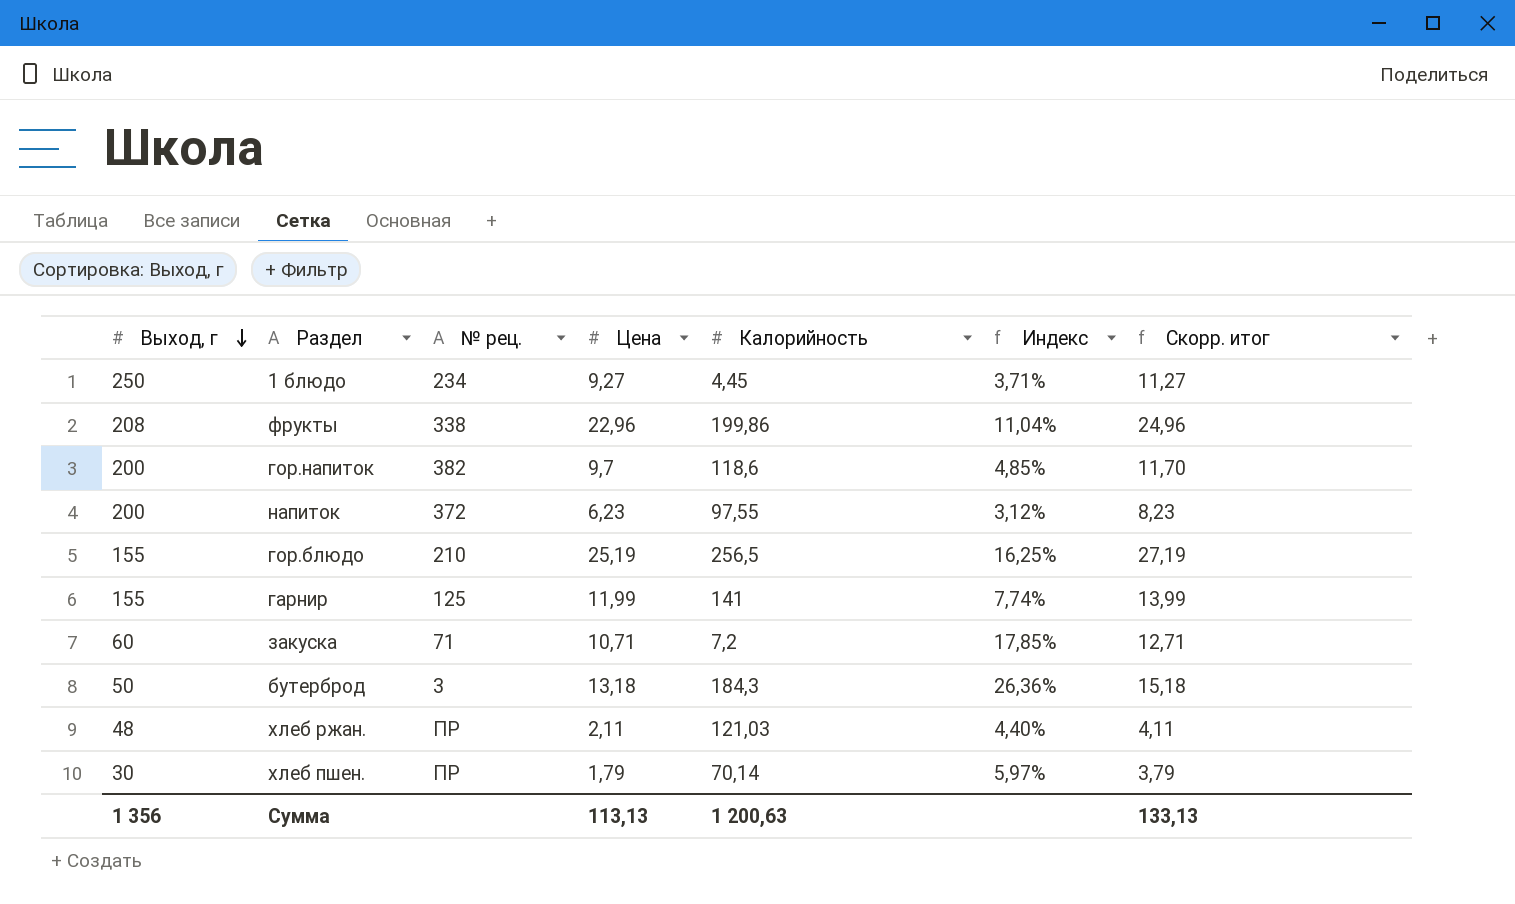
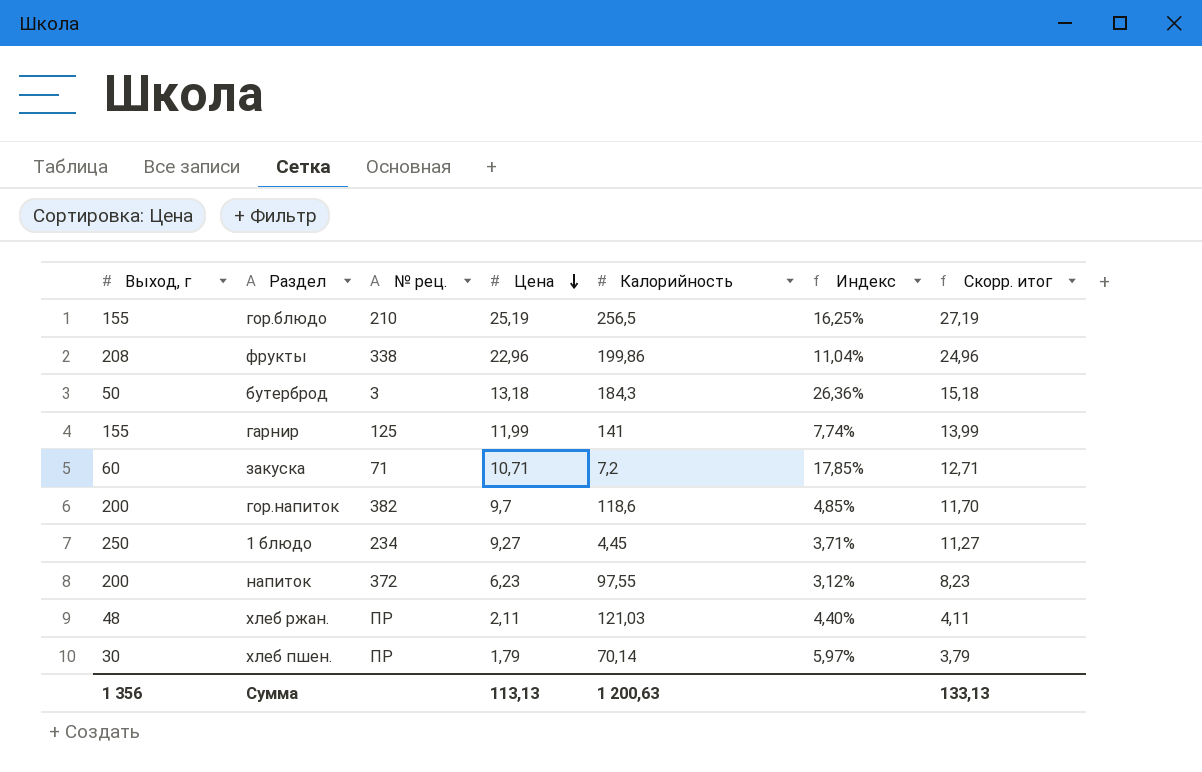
row order: Выход, г descending -> Цена descending

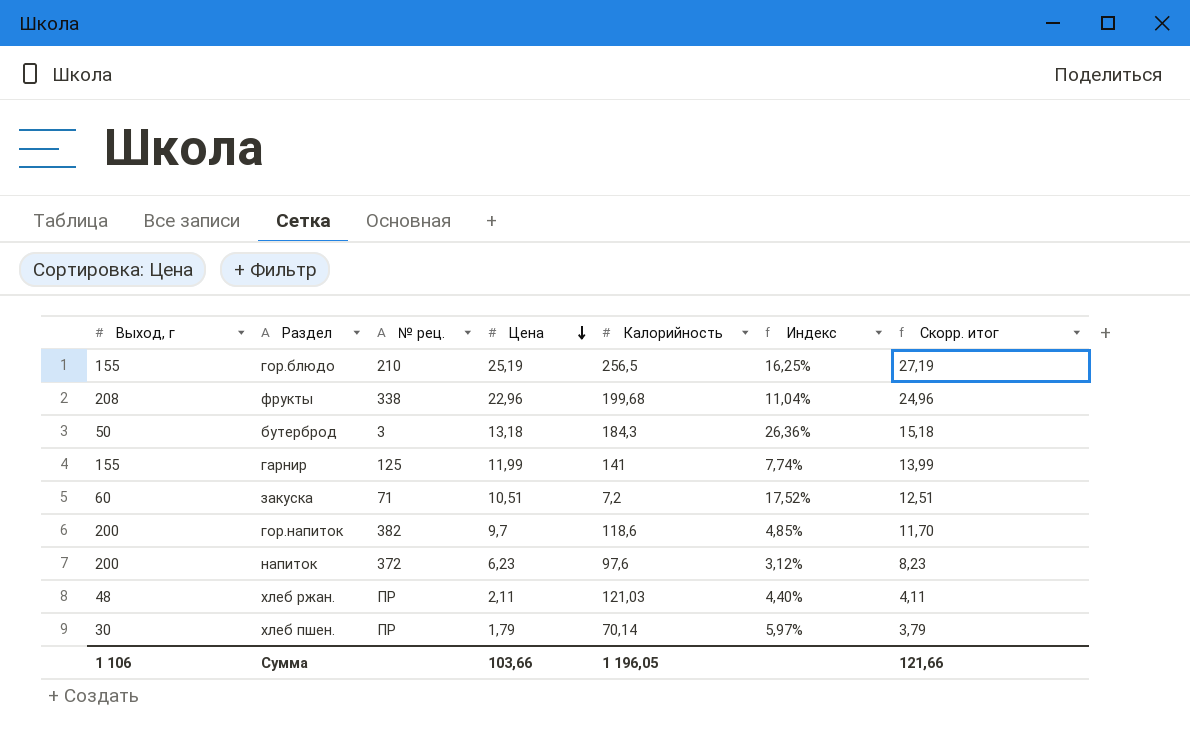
row 1 блюдо: 250 | 234 | 9,27 | 4,45 | 3,71% | 11,27 -> none
фрукты | Калорийность: 199,86 -> 199,68
закуска | Цена: 10,71 -> 10,51
закуска | Индекс: 17,85% -> 17,52%
закуска | Скорр. итог: 12,71 -> 12,51
напиток | Калорийность: 97,55 -> 97,6
Сумма | Выход, г: 1 356 -> 1 106
Сумма | Цена: 113,13 -> 103,66
Сумма | Калорийность: 1 200,63 -> 1 196,05
Сумма | Скорр. итог: 133,13 -> 121,66

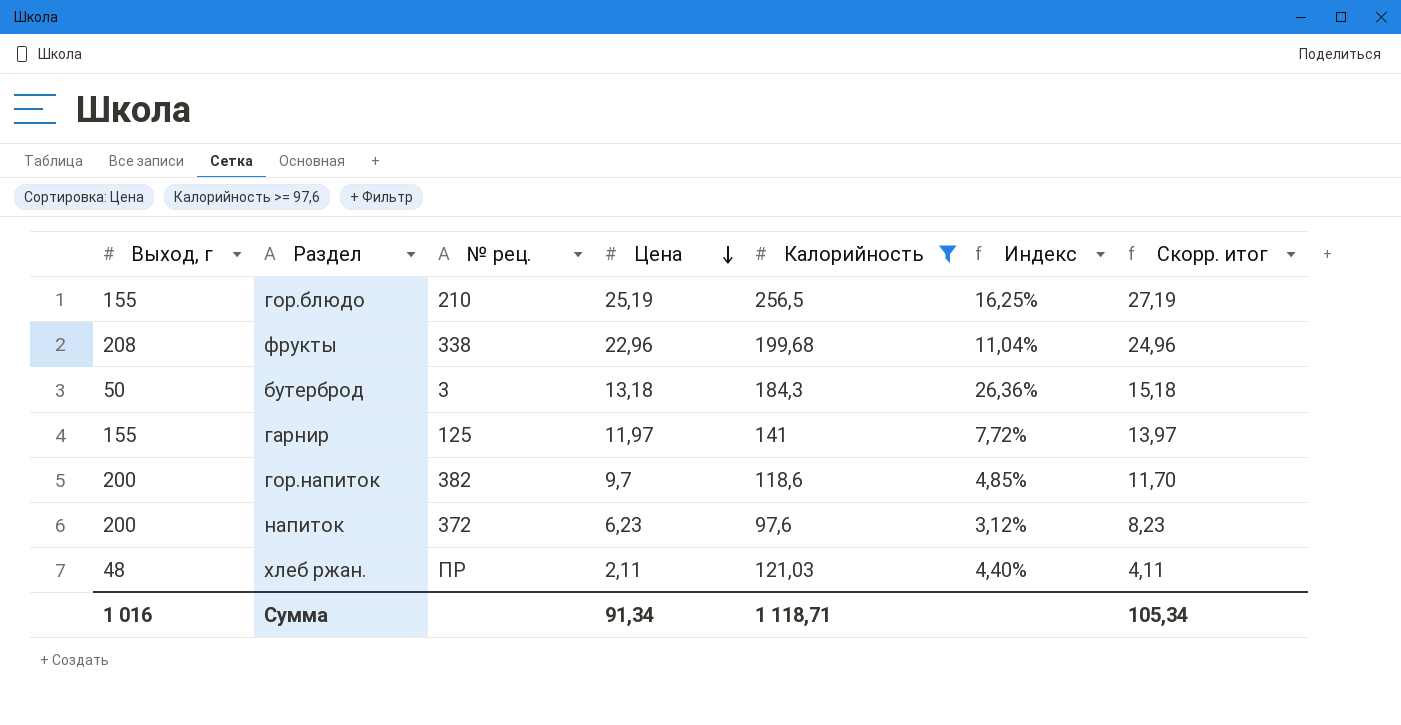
filter: none -> Калорийность >= 97,6
гарнир | Цена: 11,99 -> 11,97
гарнир | Индекс: 7,74% -> 7,72%
гарнир | Скорр. итог: 13,99 -> 13,97
Сумма | Выход, г: 1 106 -> 1 016
Сумма | Цена: 103,66 -> 91,34
Сумма | Калорийность: 1 196,05 -> 1 118,71
Сумма | Скорр. итог: 121,66 -> 105,34

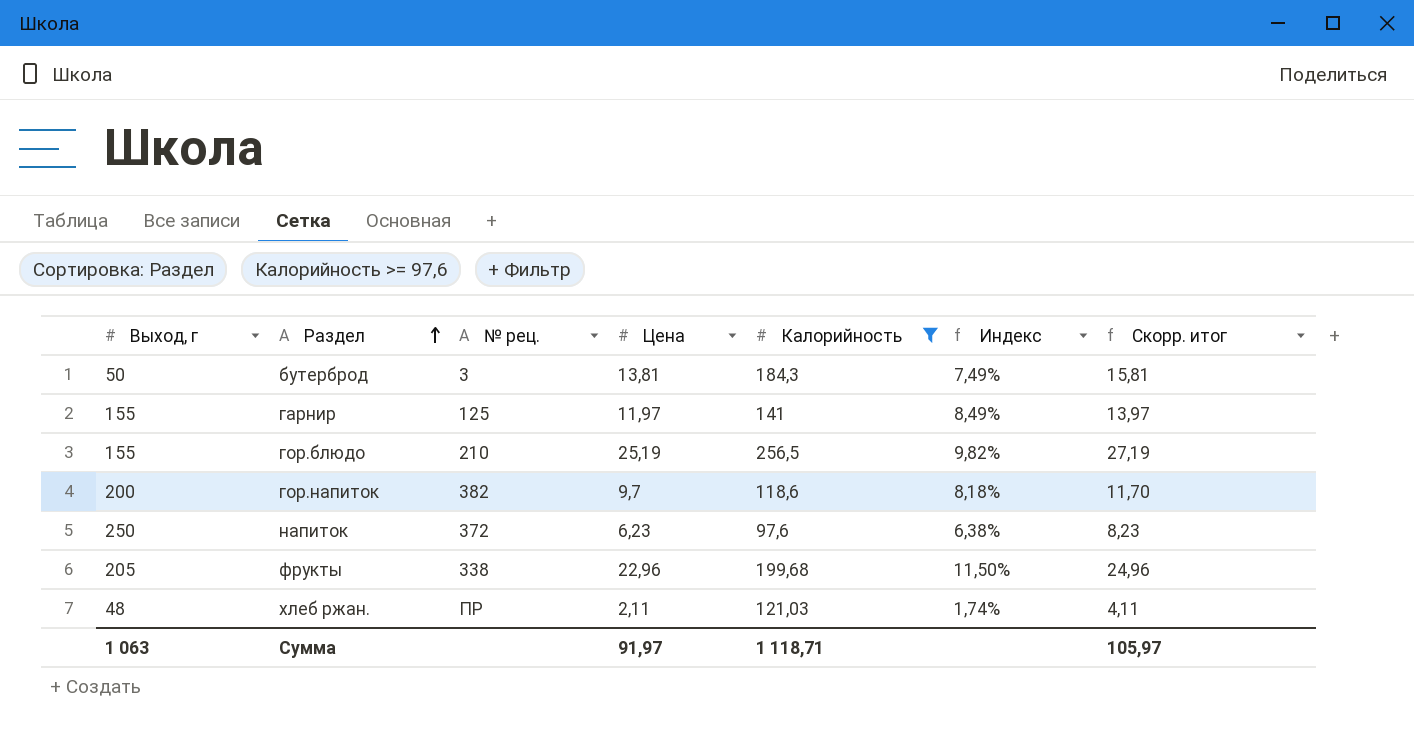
row order: Цена descending -> Раздел ascending
column Индекс | formula: [Цена] / [Выход, г] -> [Цена] / [Калорийность]
бутерброд | Цена: 13,18 -> 13,81
бутерброд | Скорр. итог: 15,18 -> 15,81
напиток | Выход, г: 200 -> 250
фрукты | Выход, г: 208 -> 205
Сумма | Выход, г: 1 016 -> 1 063
Сумма | Цена: 91,34 -> 91,97
Сумма | Скорр. итог: 105,34 -> 105,97

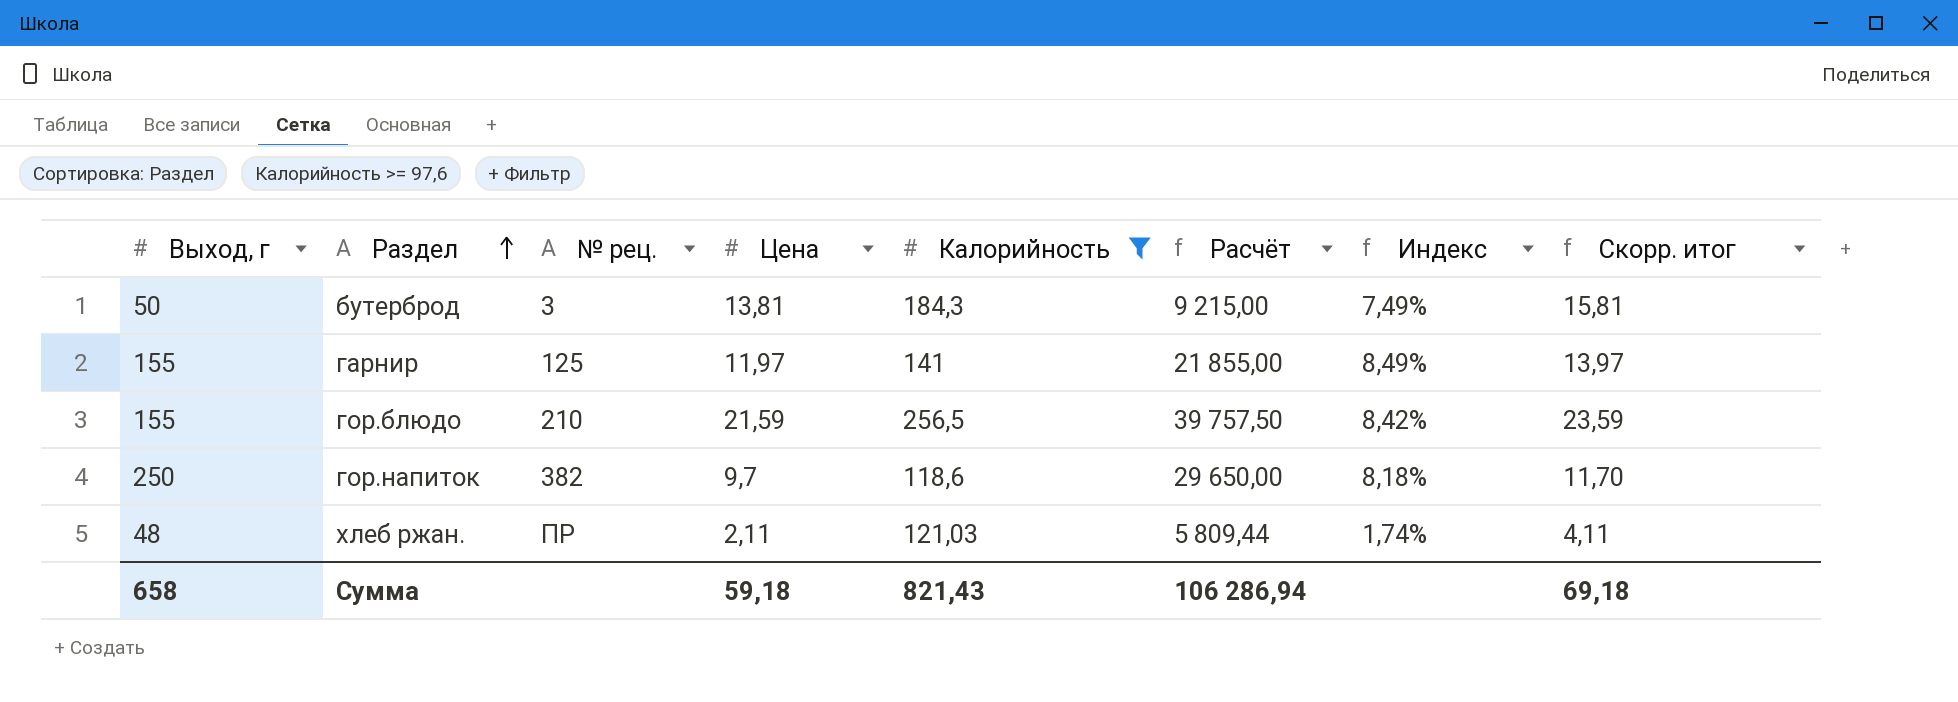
column Расчёт | formula: none -> [Выход, г] * [Калорийность]
row напиток: 250 | 372 | 6,23 | 97,6 | 6,38% | 8,23 -> none
row фрукты: 205 | 338 | 22,96 | 199,68 | 11,50% | 24,96 -> none
гор.блюдо | Цена: 25,19 -> 21,59
гор.блюдо | Индекс: 9,82% -> 8,42%
гор.блюдо | Скорр. итог: 27,19 -> 23,59
гор.напиток | Выход, г: 200 -> 250
Сумма | Выход, г: 1 063 -> 658
Сумма | Цена: 91,97 -> 59,18
Сумма | Калорийность: 1 118,71 -> 821,43
Сумма | Скорр. итог: 105,97 -> 69,18

